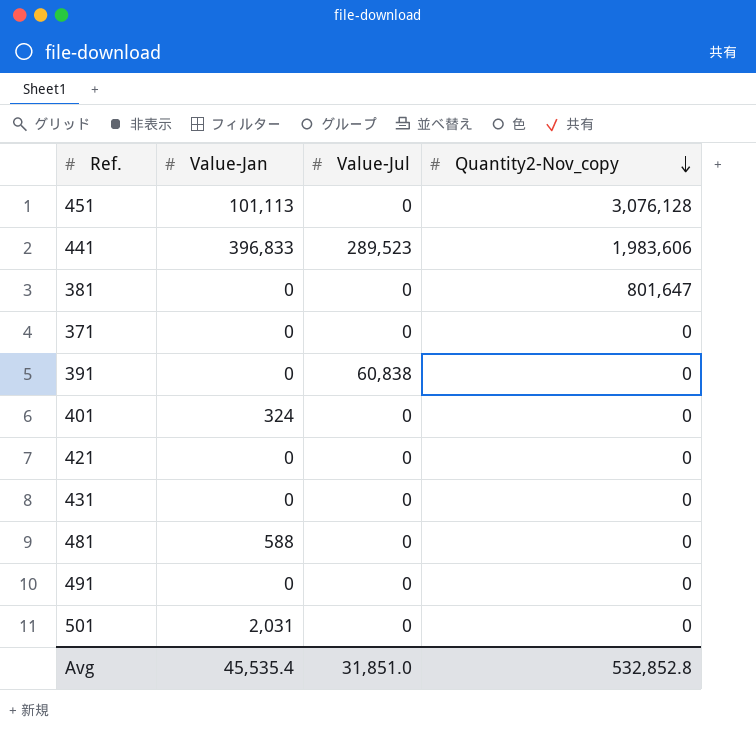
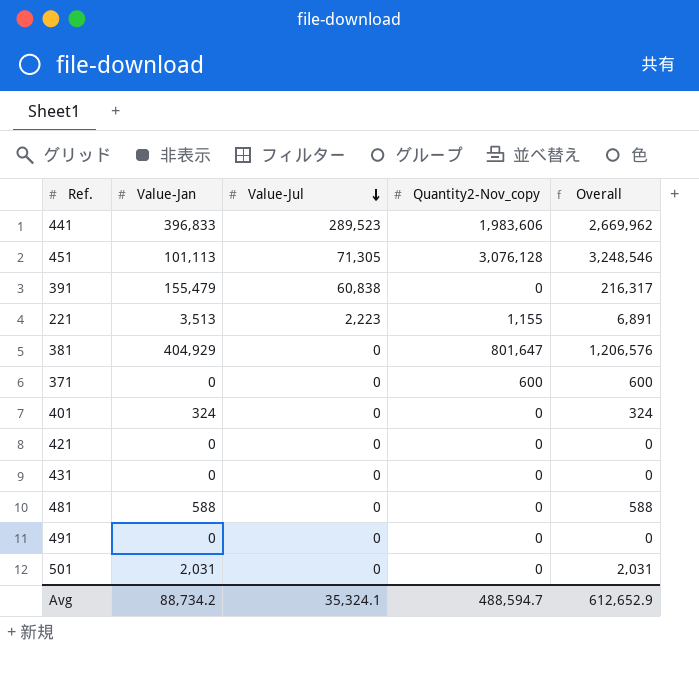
row order: Quantity2-Nov_copy descending -> Value-Jul descending
column Overall | formula: none -> [Value-Jan] + [Value-Jul] + [Quantity2-Nov_copy]
451 | Value-Jul: 0 -> 71,305
391 | Value-Jan: 0 -> 155,479
row 221: none -> 3,513 | 2,223 | 1,155 | 6,891
381 | Value-Jan: 0 -> 404,929
371 | Quantity2-Nov_copy: 0 -> 600
Avg | Value-Jan: 45,535.4 -> 88,734.2
Avg | Value-Jul: 31,851.0 -> 35,324.1
Avg | Quantity2-Nov_copy: 532,852.8 -> 488,594.7

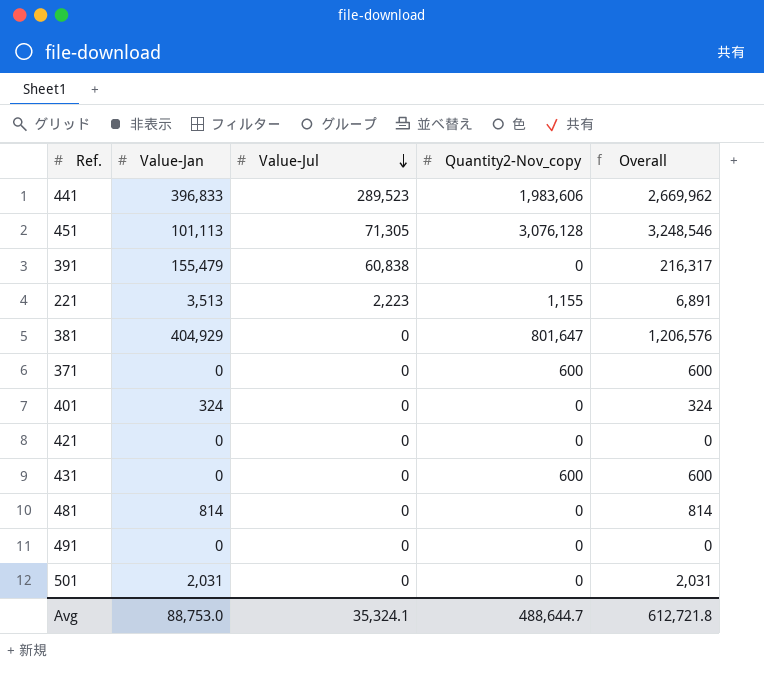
431 | Quantity2-Nov_copy: 0 -> 600
431 | Overall: 0 -> 600
481 | Value-Jan: 588 -> 814
481 | Overall: 588 -> 814
Avg | Value-Jan: 88,734.2 -> 88,753.0
Avg | Quantity2-Nov_copy: 488,594.7 -> 488,644.7
Avg | Overall: 612,652.9 -> 612,721.8

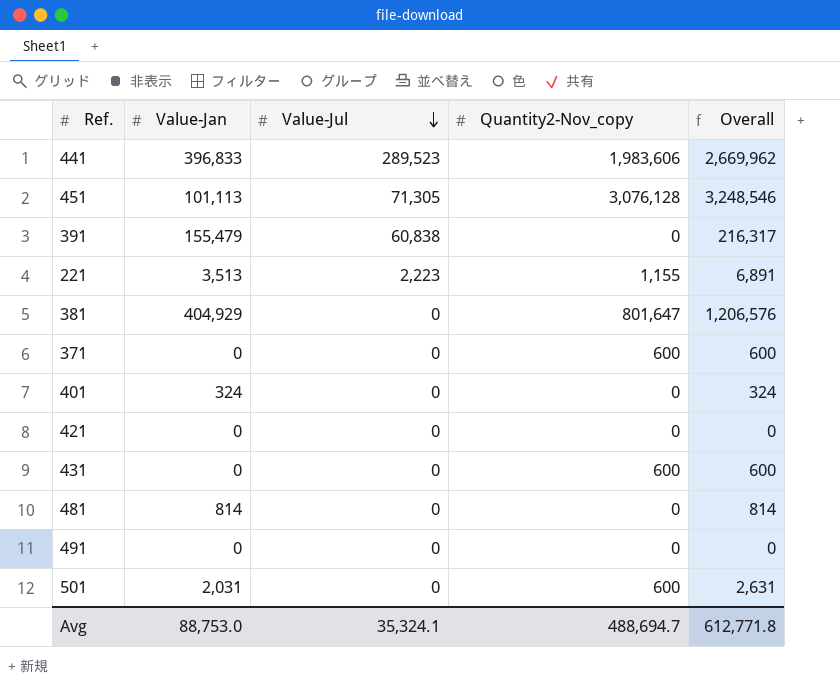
501 | Quantity2-Nov_copy: 0 -> 600
501 | Overall: 2,031 -> 2,631
Avg | Quantity2-Nov_copy: 488,644.7 -> 488,694.7
Avg | Overall: 612,721.8 -> 612,771.8

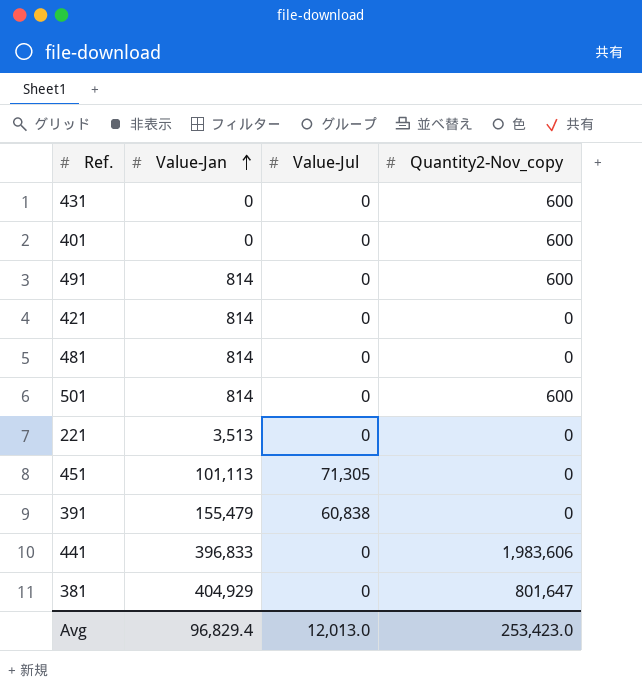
row order: Value-Jul descending -> Value-Jan ascending
column Overall | formula: [Value-Jan] + [Value-Jul] + [Quantity2-Nov_copy] -> none
row 371: 0 | 0 | 600 | 600 -> none
401 | Value-Jan: 324 -> 0
401 | Quantity2-Nov_copy: 0 -> 600
491 | Value-Jan: 0 -> 814
491 | Quantity2-Nov_copy: 0 -> 600
421 | Value-Jan: 0 -> 814
501 | Value-Jan: 2,031 -> 814
221 | Value-Jul: 2,223 -> 0
221 | Quantity2-Nov_copy: 1,155 -> 0
451 | Quantity2-Nov_copy: 3,076,128 -> 0
441 | Value-Jul: 289,523 -> 0
Avg | Value-Jan: 88,753.0 -> 96,829.4
Avg | Value-Jul: 35,324.1 -> 12,013.0
Avg | Quantity2-Nov_copy: 488,694.7 -> 253,423.0

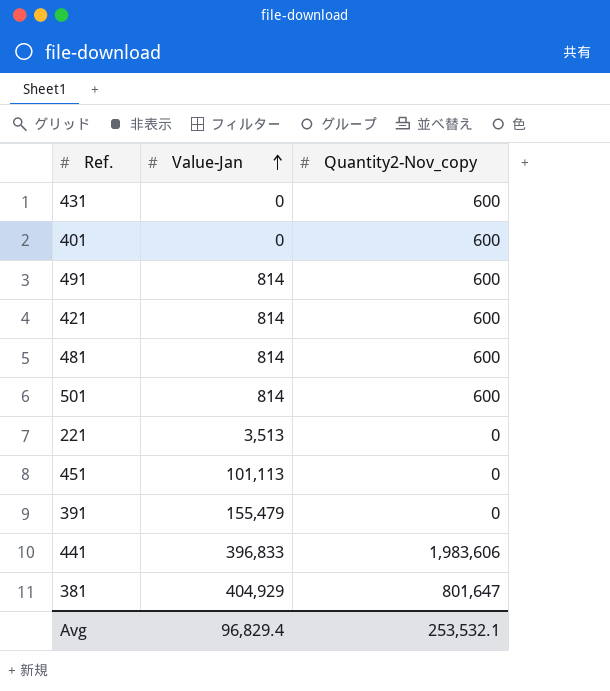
column Value-Jul | position: 3 -> none
421 | Quantity2-Nov_copy: 0 -> 600
481 | Quantity2-Nov_copy: 0 -> 600
Avg | Quantity2-Nov_copy: 253,423.0 -> 253,532.1

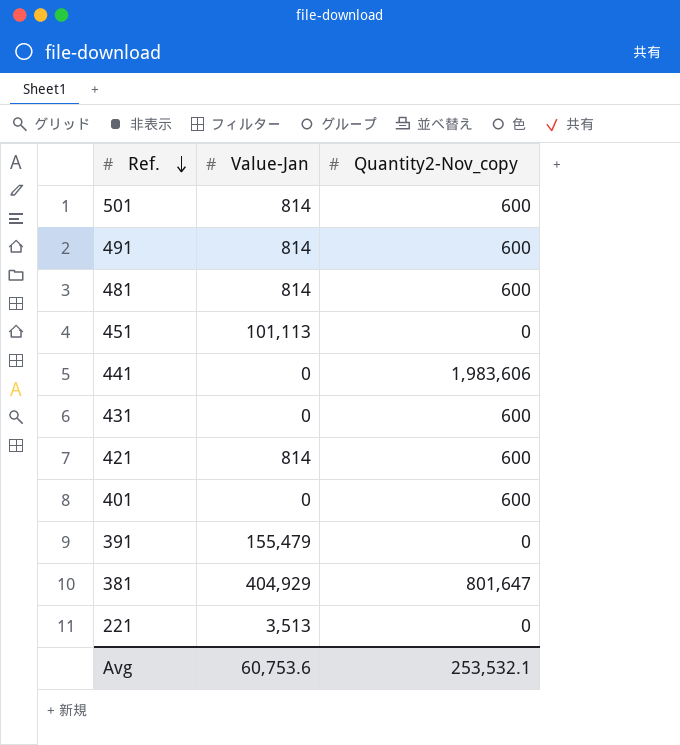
row order: Value-Jan ascending -> Ref. descending
441 | Value-Jan: 396,833 -> 0
Avg | Value-Jan: 96,829.4 -> 60,753.6

